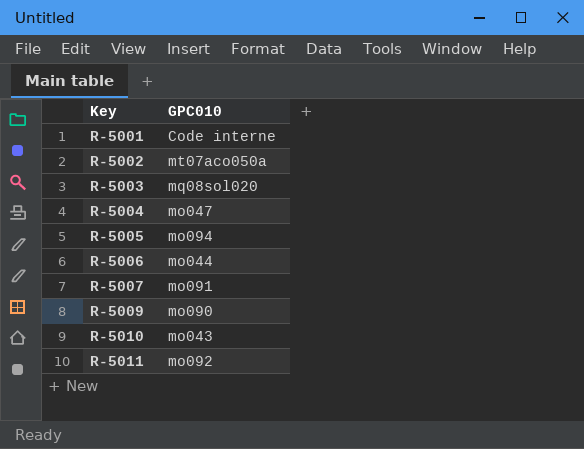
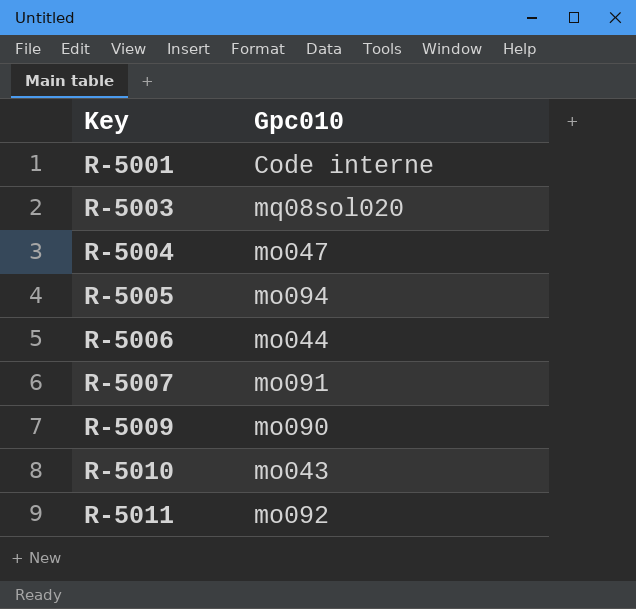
column name: GPC010 -> Gpc010
row R-5002: mt07aco050a -> none

